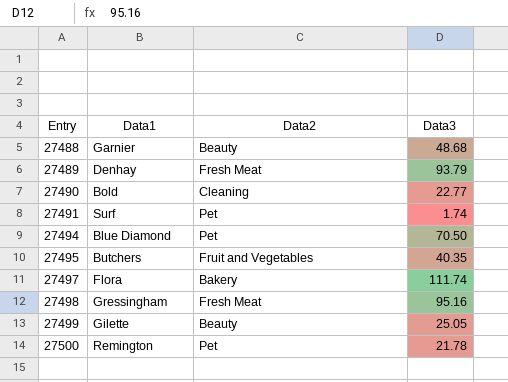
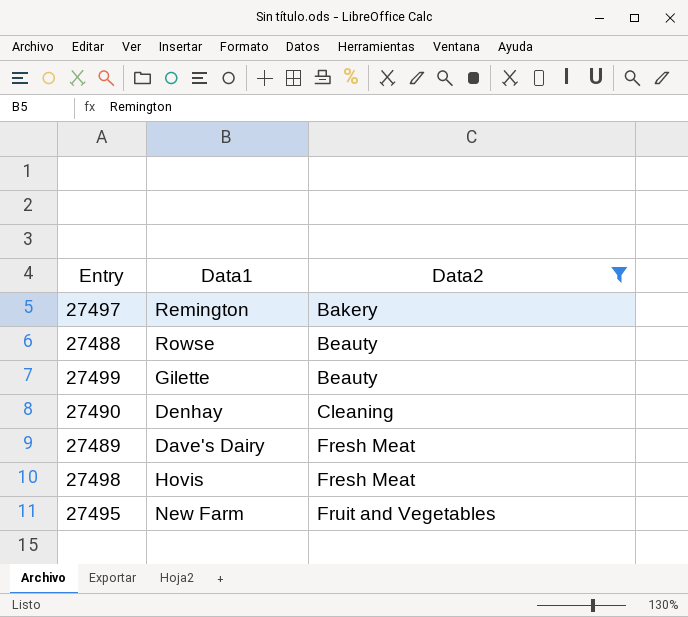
filter: none -> Data2 != Pet
row order: Entry ascending -> Data2 ascending
column Data3 | position: 4 -> none
27497 | Data1: Flora -> Remington
27488 | Data1: Garnier -> Rowse
27490 | Data1: Bold -> Denhay
27489 | Data1: Denhay -> Dave's Dairy
27498 | Data1: Gressingham -> Hovis
27495 | Data1: Butchers -> New Farm

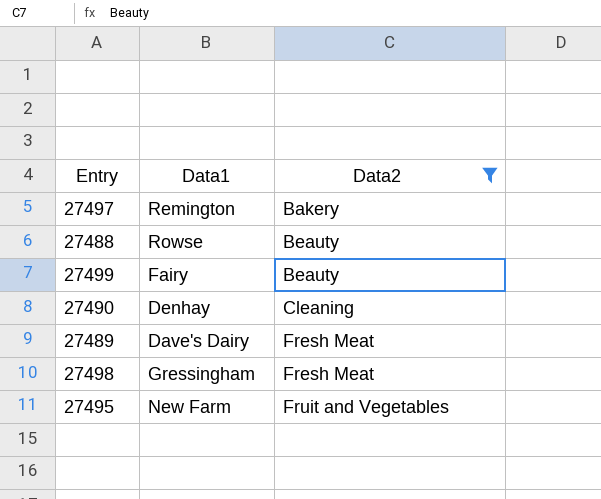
27499 | Data1: Gilette -> Fairy
27498 | Data1: Hovis -> Gressingham

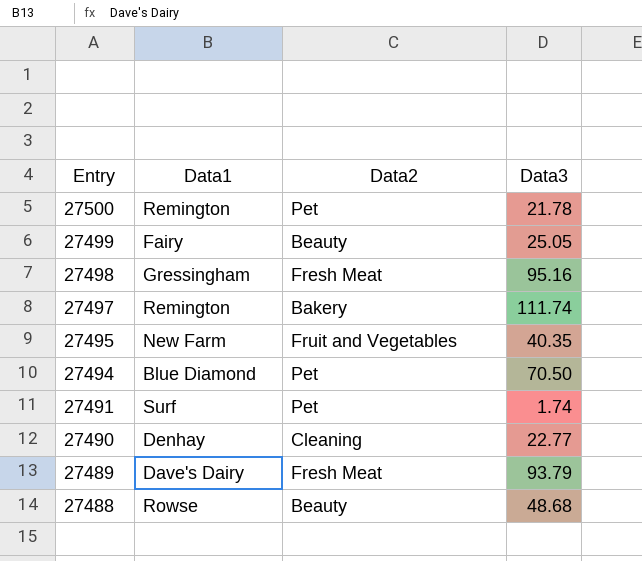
filter: Data2 != Pet -> none
row order: Data2 ascending -> Entry descending
column Data3 | position: none -> 4

